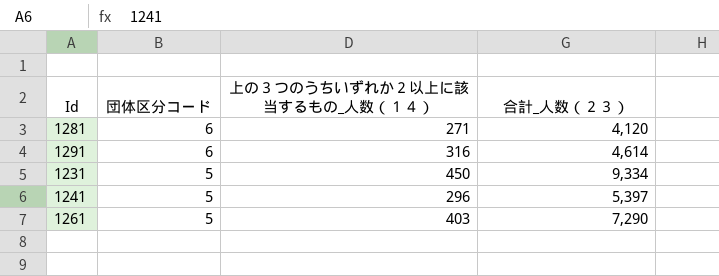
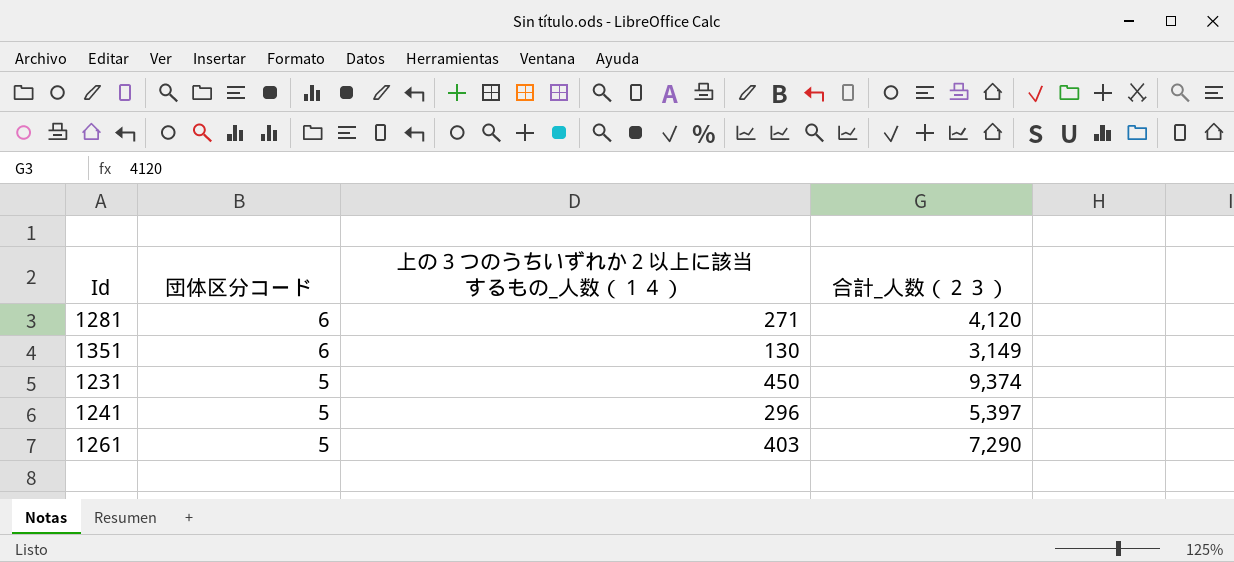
row 1291: 6 | 316 | 4,614 -> none
row 1351: none -> 6 | 130 | 3,149
1231 | 合計_人数（２３）: 9,334 -> 9,374

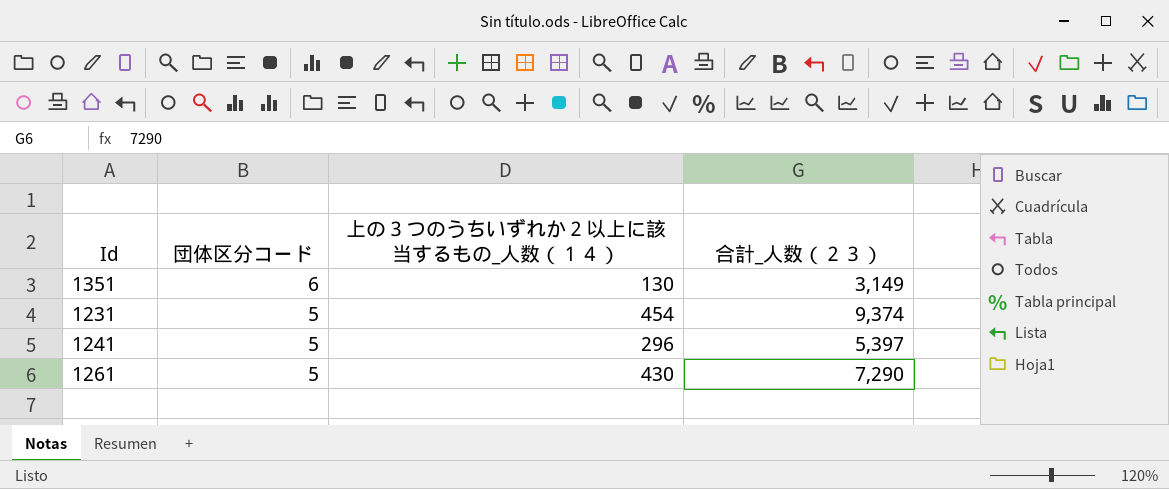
row 1281: 6 | 271 | 4,120 -> none
1231 | 上の３つのうちいずれか２以上に該当するもの_人数（１４）: 450 -> 454
1261 | 上の３つのうちいずれか２以上に該当するもの_人数（１４）: 403 -> 430

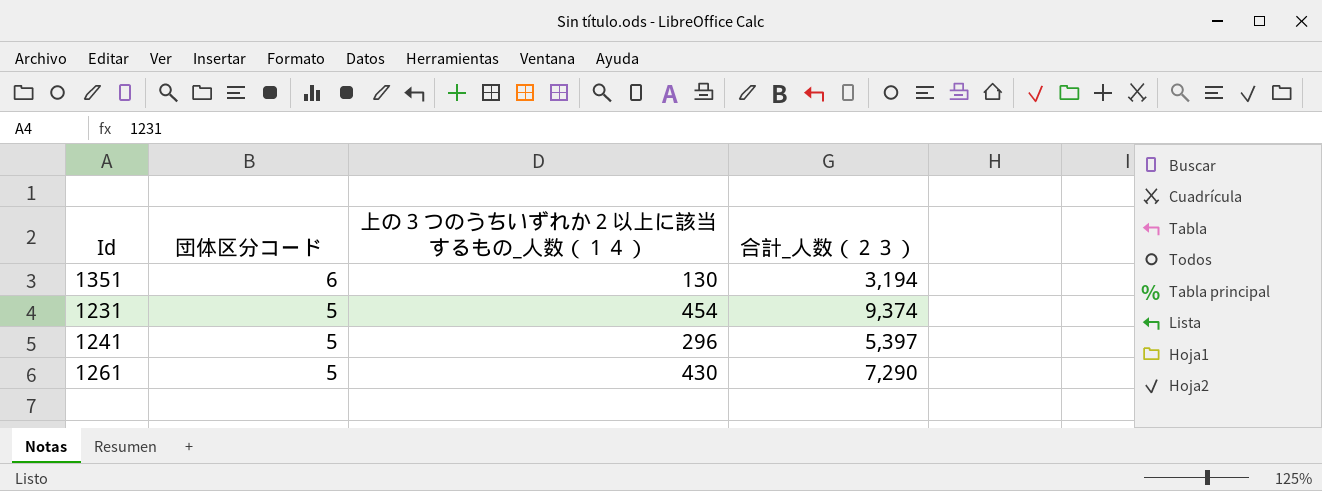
1351 | 合計_人数（２３）: 3,149 -> 3,194

